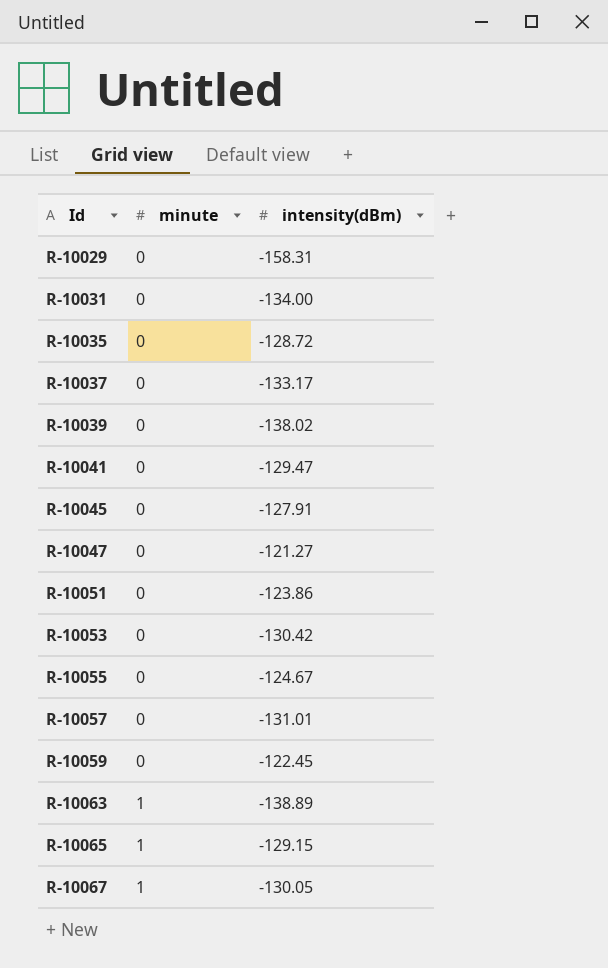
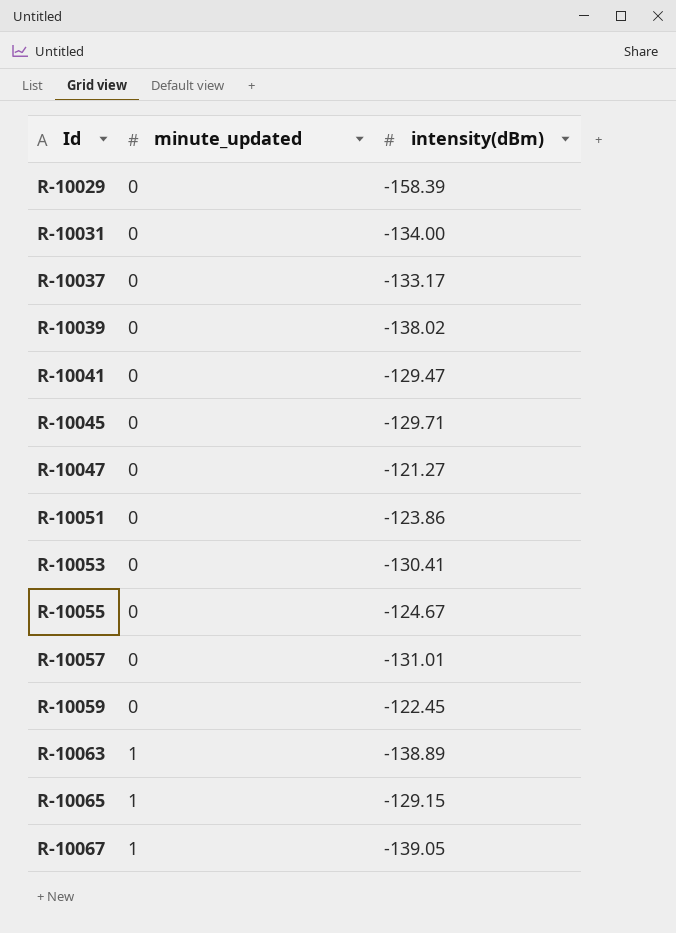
column name: minute -> minute_updated
row R-10035: 0 | -128.72 -> none
R-10029 | intensity(dBm): -158.31 -> -158.39
R-10045 | intensity(dBm): -127.91 -> -129.71
R-10053 | intensity(dBm): -130.42 -> -130.41
R-10067 | intensity(dBm): -130.05 -> -139.05

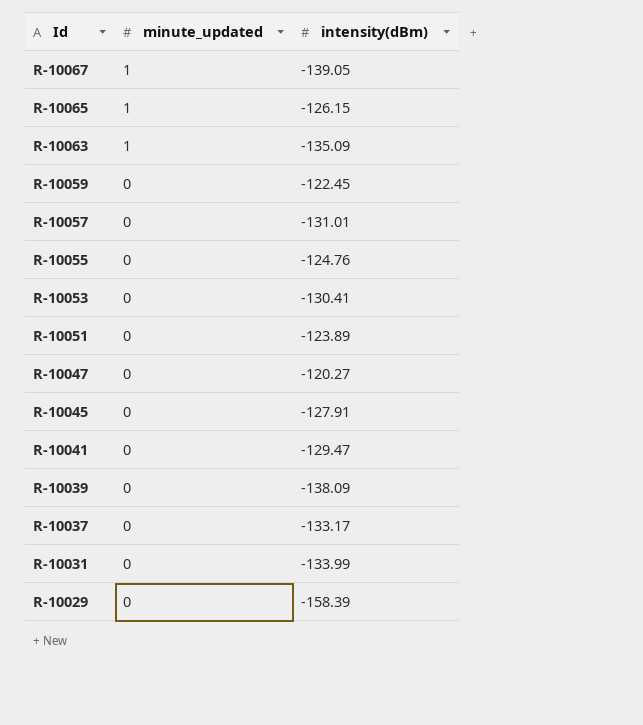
row order: Id ascending -> Id descending
R-10065 | intensity(dBm): -129.15 -> -126.15
R-10063 | intensity(dBm): -138.89 -> -135.09
R-10055 | intensity(dBm): -124.67 -> -124.76
R-10051 | intensity(dBm): -123.86 -> -123.89
R-10047 | intensity(dBm): -121.27 -> -120.27
R-10045 | intensity(dBm): -129.71 -> -127.91
R-10039 | intensity(dBm): -138.02 -> -138.09
R-10031 | intensity(dBm): -134.00 -> -133.99

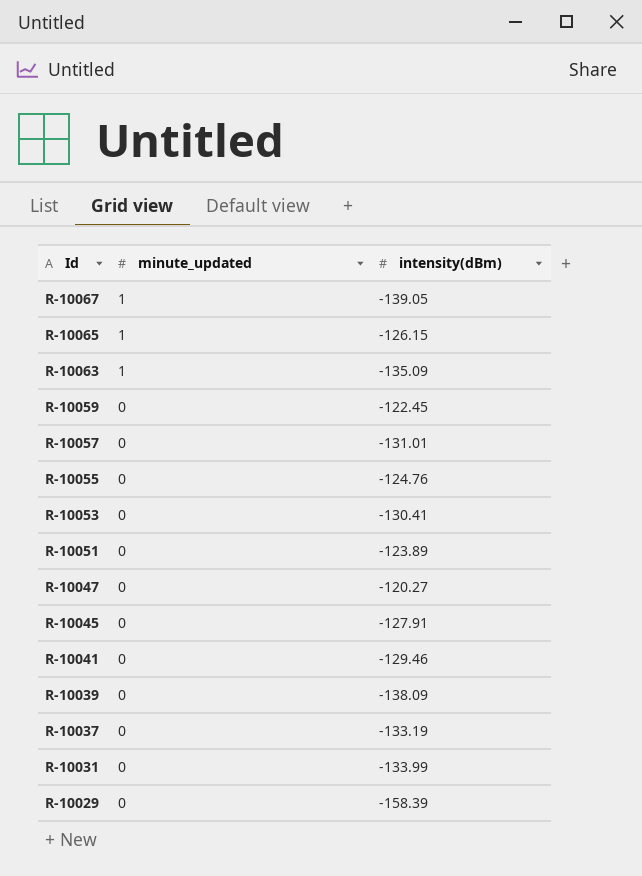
R-10041 | intensity(dBm): -129.47 -> -129.46
R-10037 | intensity(dBm): -133.17 -> -133.19

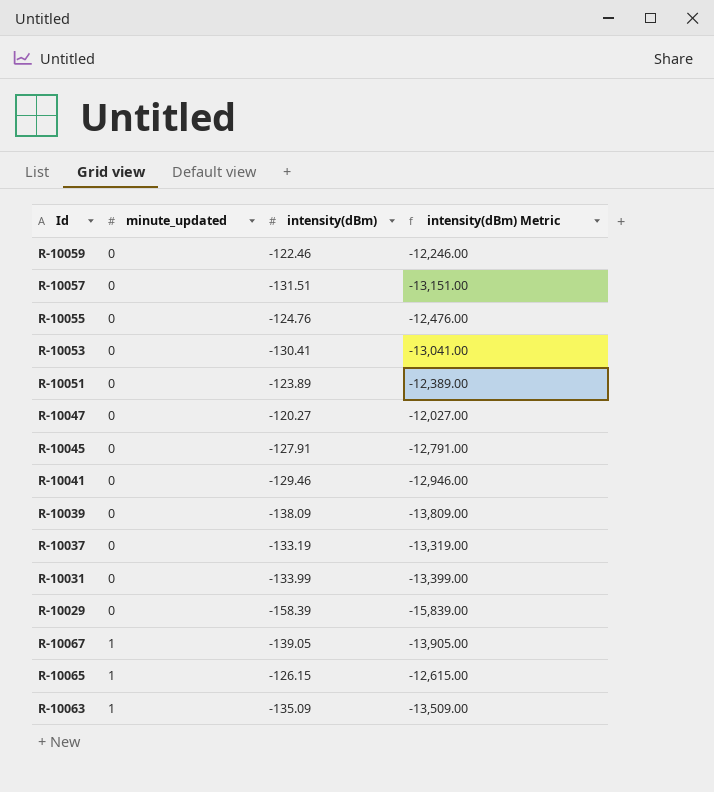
row order: Id descending -> minute_updated ascending
column intensity(dBm) Metric | formula: none -> [intensity(dBm)] * 100
R-10059 | intensity(dBm): -122.45 -> -122.46
R-10057 | intensity(dBm): -131.01 -> -131.51

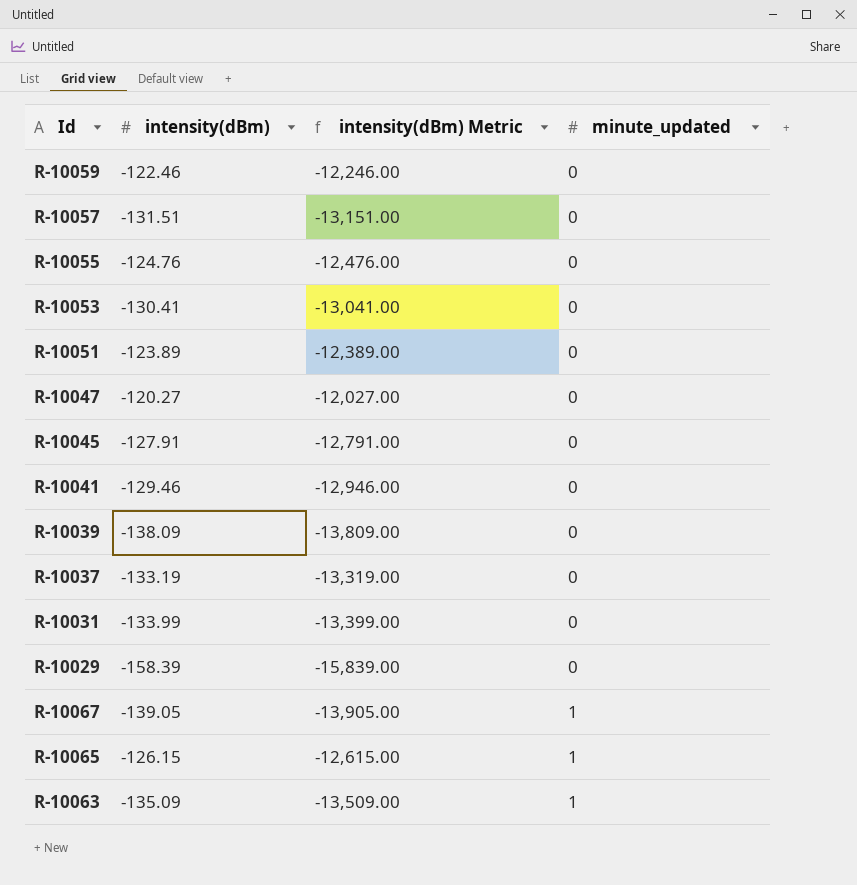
column minute_updated | position: 2 -> 4

